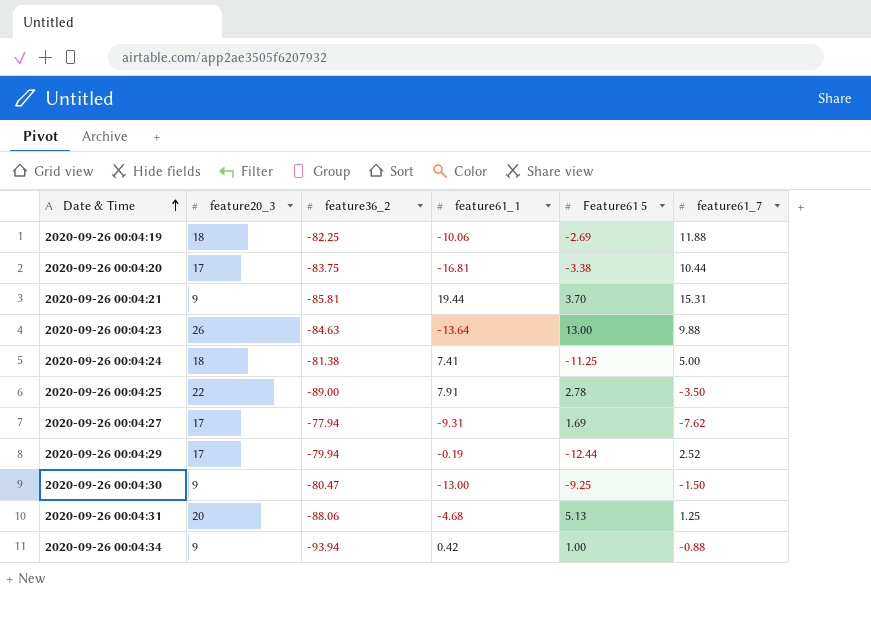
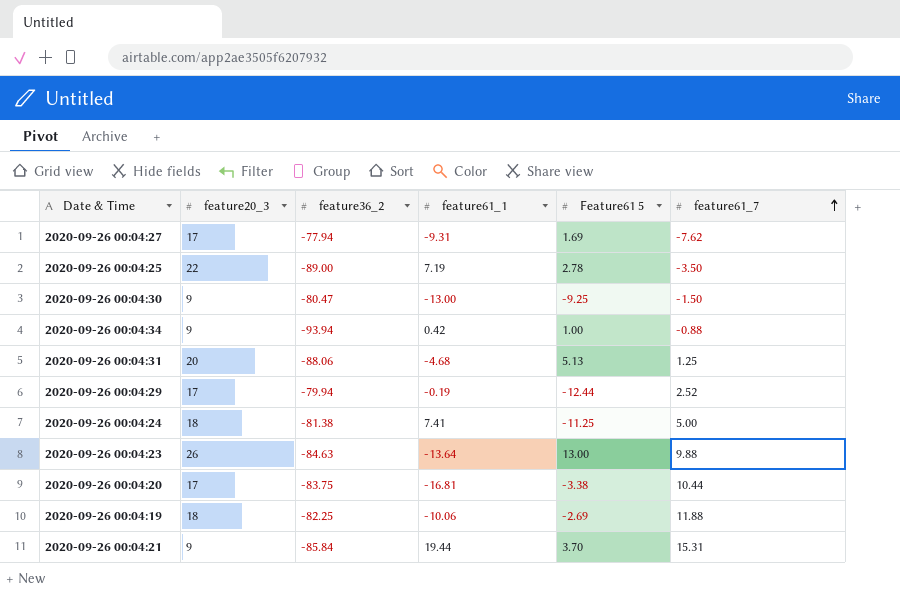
row order: Date & Time ascending -> feature61_7 ascending
2020-09-26 00:04:25 | feature61_1: 7.91 -> 7.19
2020-09-26 00:04:21 | feature36_2: -85.81 -> -85.84

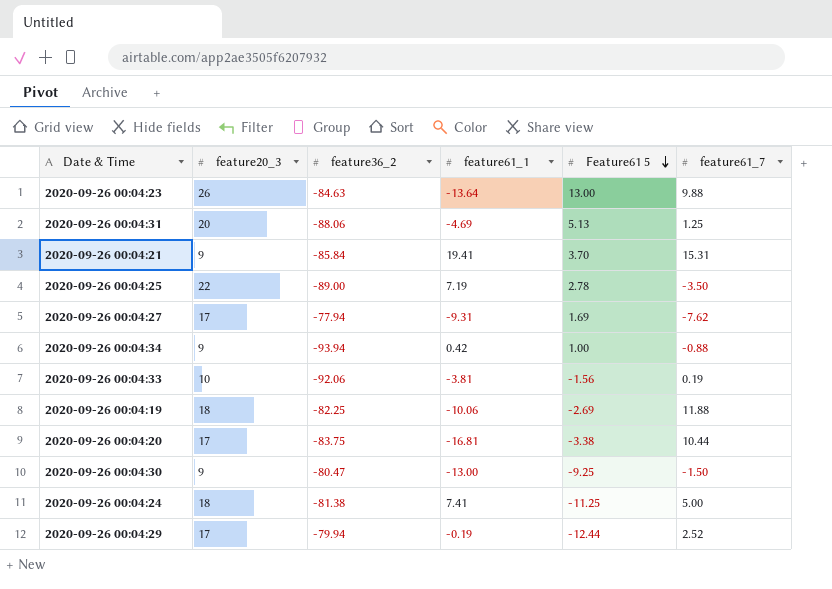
row order: feature61_7 ascending -> Feature61 5 descending
2020-09-26 00:04:31 | feature61_1: -4.68 -> -4.69
2020-09-26 00:04:21 | feature61_1: 19.44 -> 19.41
row 2020-09-26 00:04:33: none -> 10 | -92.06 | -3.81 | -1.56 | 0.19

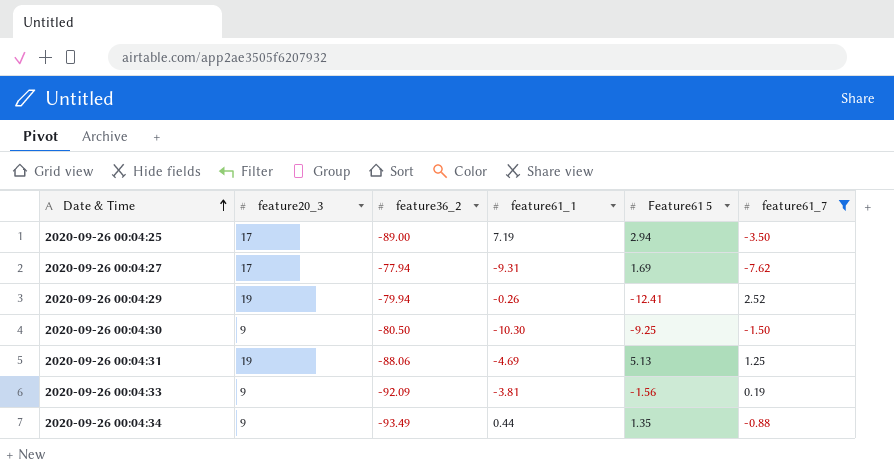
filter: none -> feature61_7 <= 2.52
row order: Feature61 5 descending -> Date & Time ascending
2020-09-26 00:04:25 | feature20_3: 22 -> 17
2020-09-26 00:04:25 | Feature61 5: 2.78 -> 2.94
2020-09-26 00:04:29 | feature20_3: 17 -> 19
2020-09-26 00:04:29 | feature61_1: -0.19 -> -0.26
2020-09-26 00:04:29 | Feature61 5: -12.44 -> -12.41
2020-09-26 00:04:30 | feature36_2: -80.47 -> -80.50
2020-09-26 00:04:30 | feature61_1: -13.00 -> -10.30
2020-09-26 00:04:31 | feature20_3: 20 -> 19
2020-09-26 00:04:33 | feature20_3: 10 -> 9
2020-09-26 00:04:33 | feature36_2: -92.06 -> -92.09
2020-09-26 00:04:34 | feature36_2: -93.94 -> -93.49
2020-09-26 00:04:34 | feature61_1: 0.42 -> 0.44
2020-09-26 00:04:34 | Feature61 5: 1.00 -> 1.35

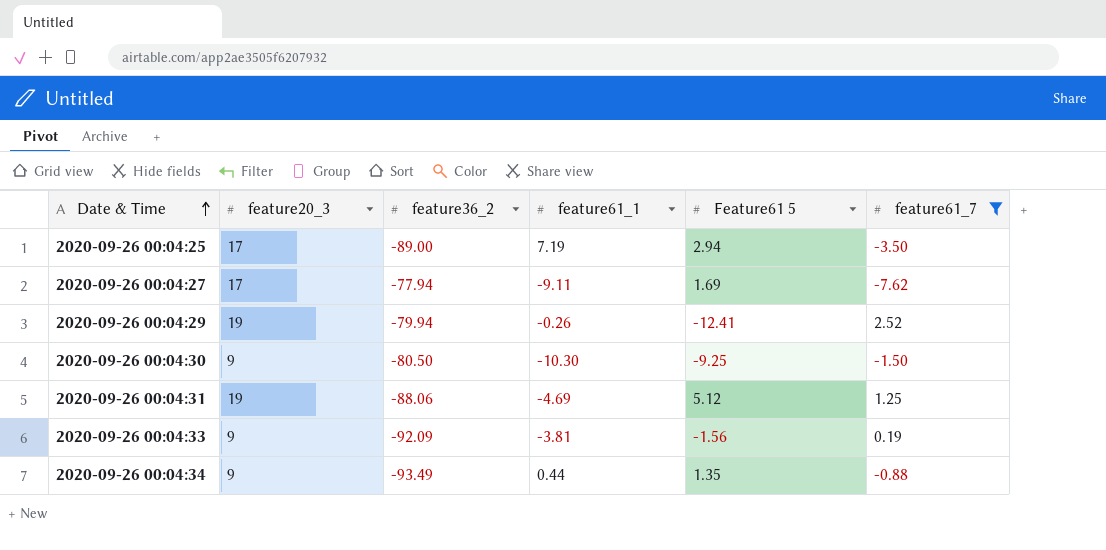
2020-09-26 00:04:27 | feature61_1: -9.31 -> -9.11
2020-09-26 00:04:31 | Feature61 5: 5.13 -> 5.12

